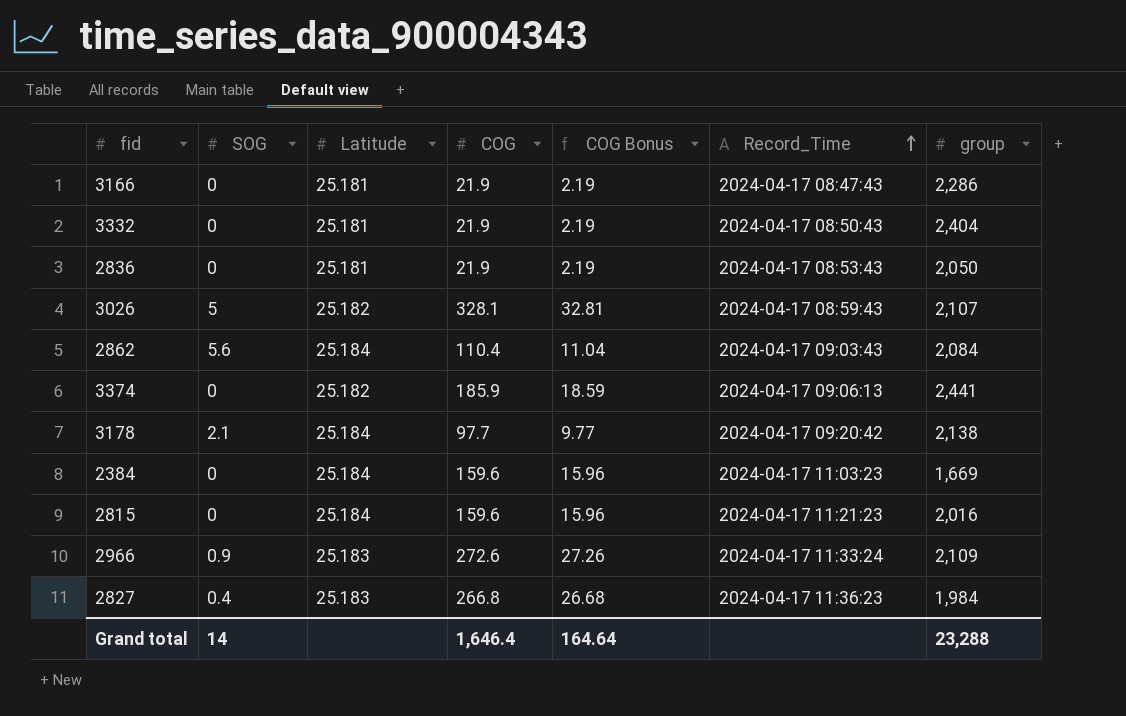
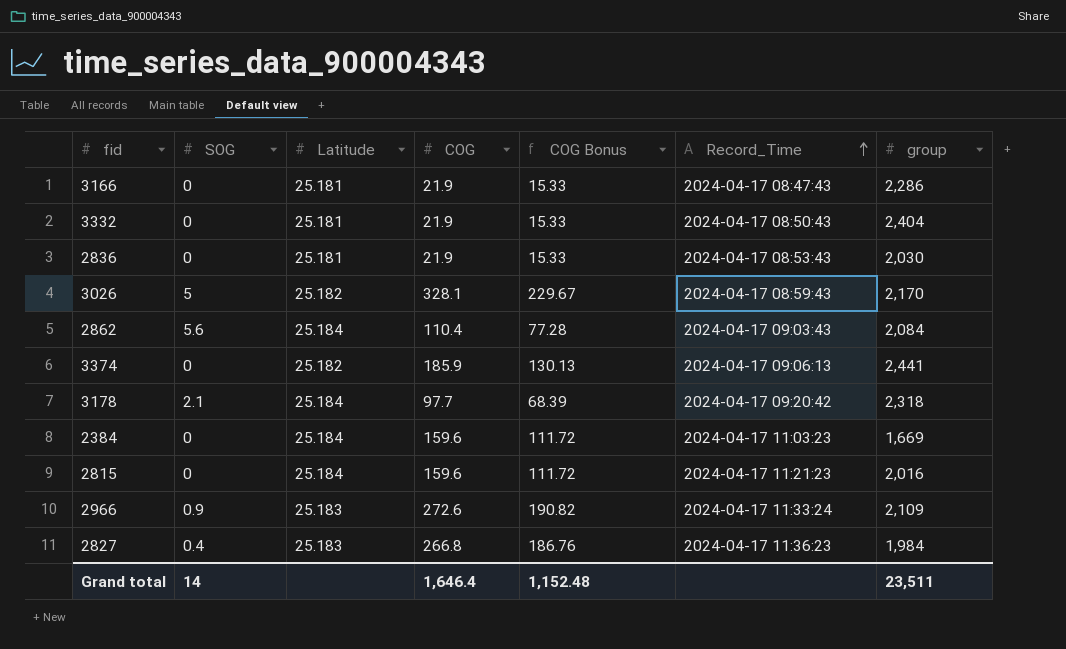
column COG Bonus | formula: [COG] * 0.1 -> [COG] * 0.7
2836 | group: 2,050 -> 2,030
3026 | group: 2,107 -> 2,170
3178 | group: 2,138 -> 2,318
Grand total | COG Bonus: 164.64 -> 1,152.48
Grand total | group: 23,288 -> 23,511

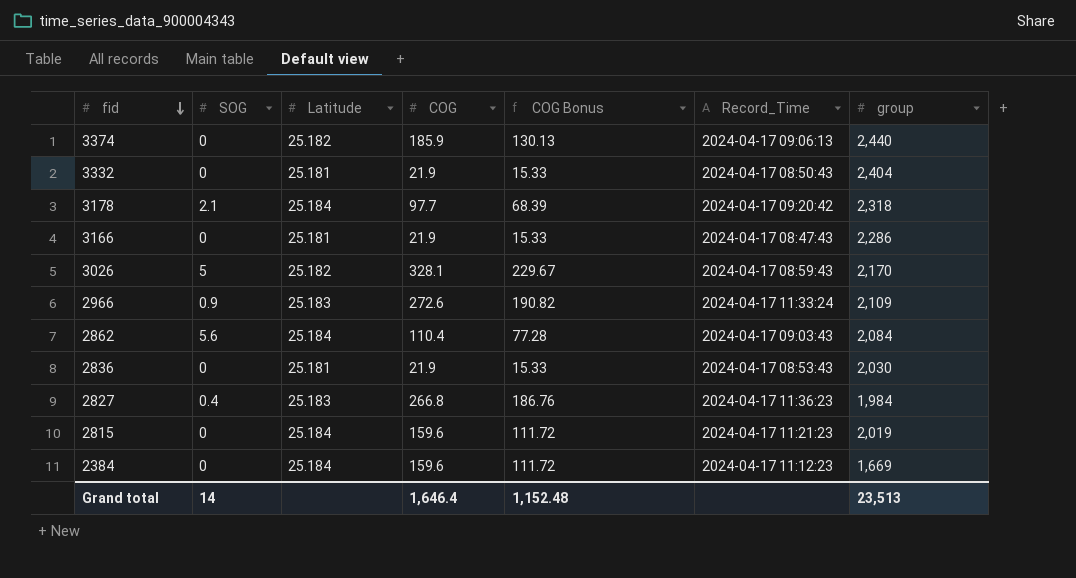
row order: Record_Time ascending -> fid descending
3374 | group: 2,441 -> 2,440
2815 | group: 2,016 -> 2,019
2384 | Record_Time: 2024-04-17 11:03:23 -> 2024-04-17 11:12:23
Grand total | group: 23,511 -> 23,513

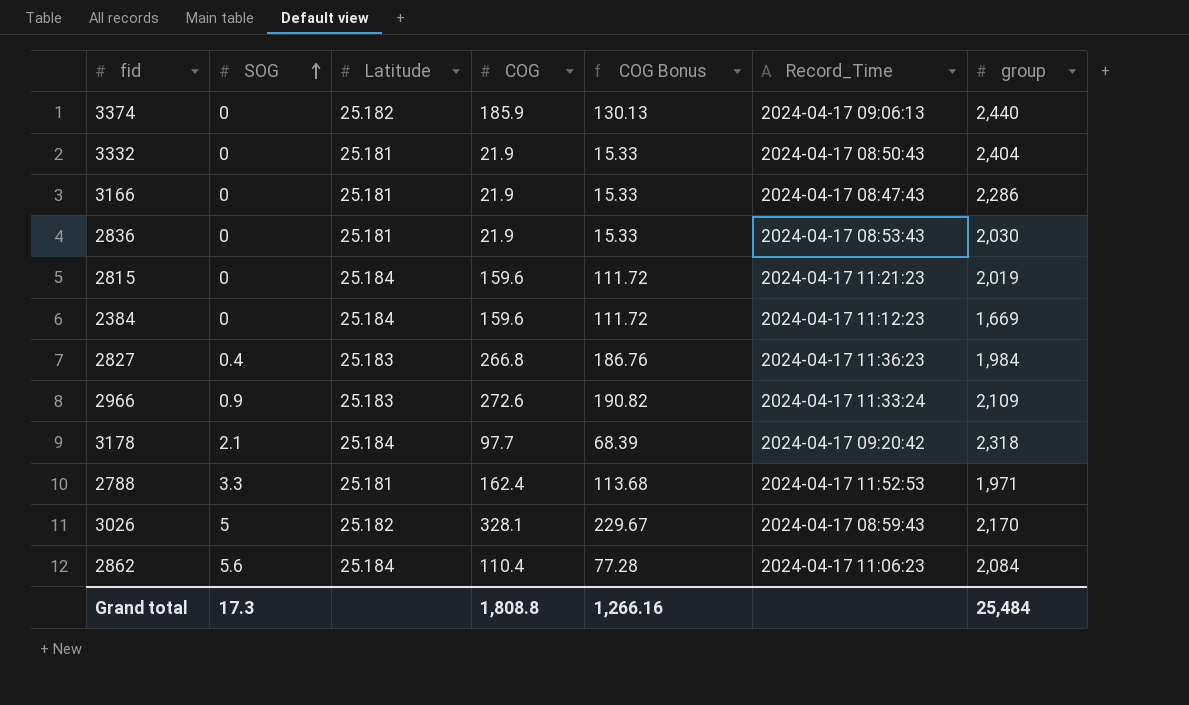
row order: fid descending -> SOG ascending
row 2788: none -> 3.3 | 25.181 | 162.4 | 113.68 | 2024-04-17 11:52:53 | 1,971
2862 | Record_Time: 2024-04-17 09:03:43 -> 2024-04-17 11:06:23
Grand total | SOG: 14 -> 17.3
Grand total | COG: 1,646.4 -> 1,808.8
Grand total | COG Bonus: 1,152.48 -> 1,266.16
Grand total | group: 23,513 -> 25,484

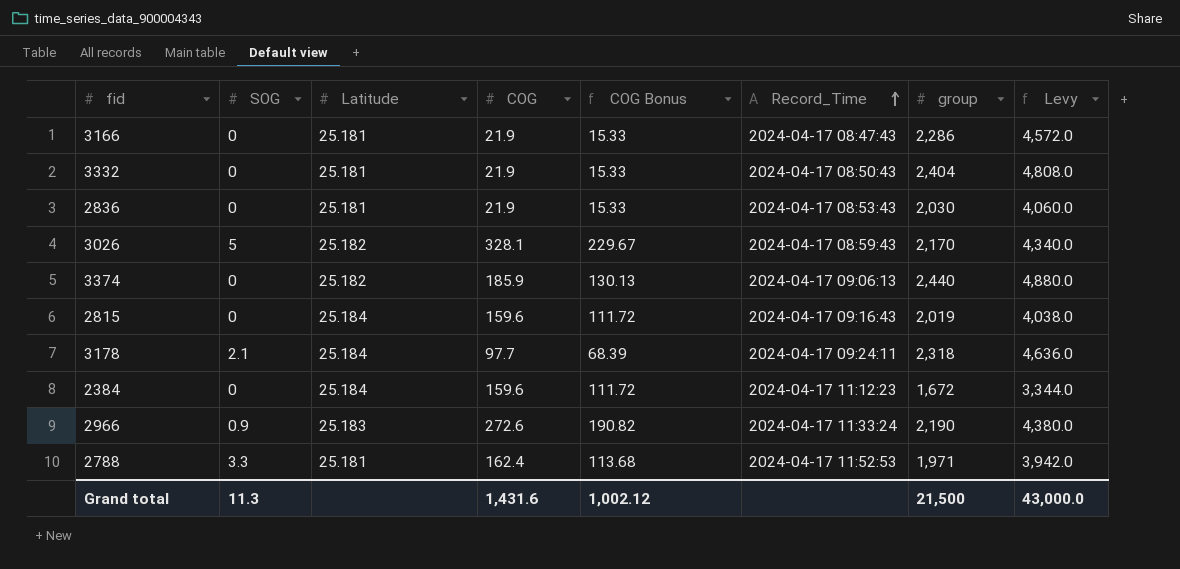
row order: SOG ascending -> Record_Time ascending
column Levy | formula: none -> [group] * 2
row 2827: 0.4 | 25.183 | 266.8 | 186.76 | 2024-04-17 11:36:23 | 1,984 -> none
row 2862: 5.6 | 25.184 | 110.4 | 77.28 | 2024-04-17 11:06:23 | 2,084 -> none
2815 | Record_Time: 2024-04-17 11:21:23 -> 2024-04-17 09:16:43
3178 | Record_Time: 2024-04-17 09:20:42 -> 2024-04-17 09:24:11
2384 | group: 1,669 -> 1,672
2966 | group: 2,109 -> 2,190
Grand total | SOG: 17.3 -> 11.3
Grand total | COG: 1,808.8 -> 1,431.6
Grand total | COG Bonus: 1,266.16 -> 1,002.12
Grand total | group: 25,484 -> 21,500

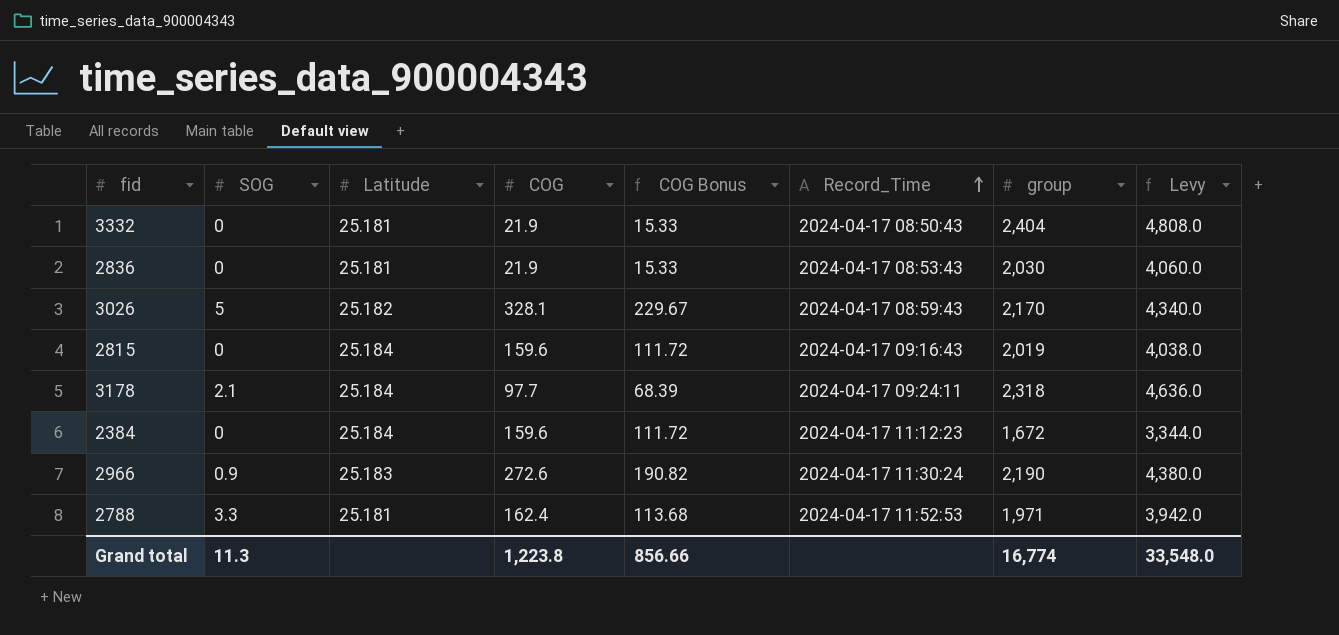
row 3166: 0 | 25.181 | 21.9 | 15.33 | 2024-04-17 08:47:43 | 2,286 | 4,572.0 -> none
row 3374: 0 | 25.182 | 185.9 | 130.13 | 2024-04-17 09:06:13 | 2,440 | 4,880.0 -> none
2966 | Record_Time: 2024-04-17 11:33:24 -> 2024-04-17 11:30:24
Grand total | COG: 1,431.6 -> 1,223.8
Grand total | COG Bonus: 1,002.12 -> 856.66
Grand total | group: 21,500 -> 16,774
Grand total | Levy: 43,000.0 -> 33,548.0

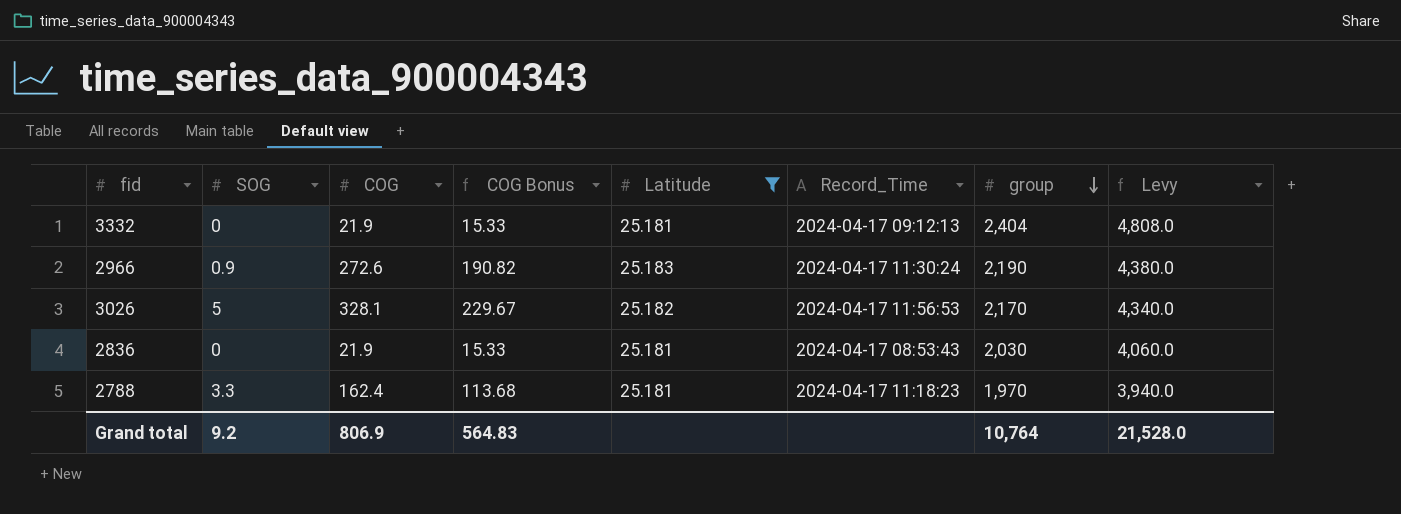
filter: none -> Latitude != 25.184
row order: Record_Time ascending -> group descending
column Latitude | position: 3 -> 5
3332 | Record_Time: 2024-04-17 08:50:43 -> 2024-04-17 09:12:13
3026 | Record_Time: 2024-04-17 08:59:43 -> 2024-04-17 11:56:53
2788 | Record_Time: 2024-04-17 11:52:53 -> 2024-04-17 11:18:23
2788 | group: 1,971 -> 1,970
2788 | Levy: 3,942.0 -> 3,940.0
Grand total | SOG: 11.3 -> 9.2
Grand total | COG: 1,223.8 -> 806.9
Grand total | COG Bonus: 856.66 -> 564.83
Grand total | group: 16,774 -> 10,764
Grand total | Levy: 33,548.0 -> 21,528.0

